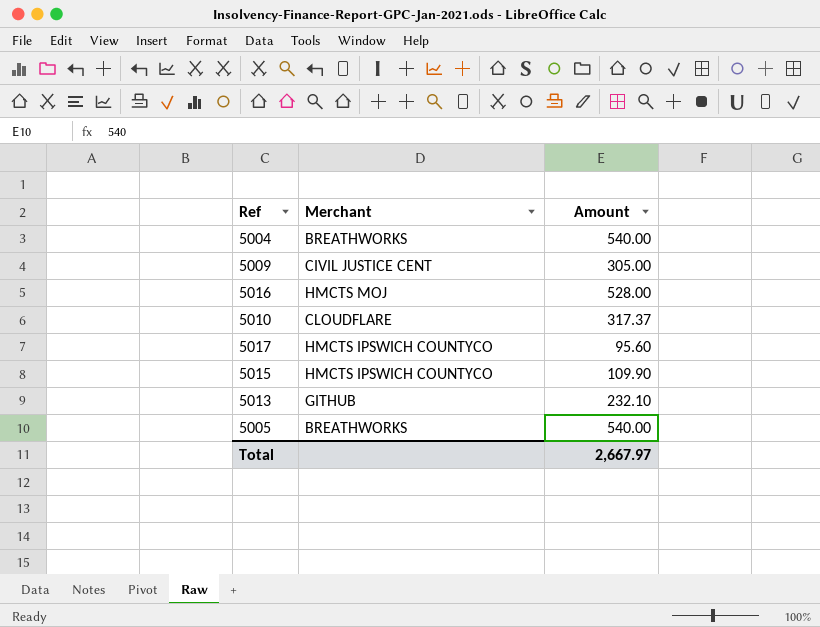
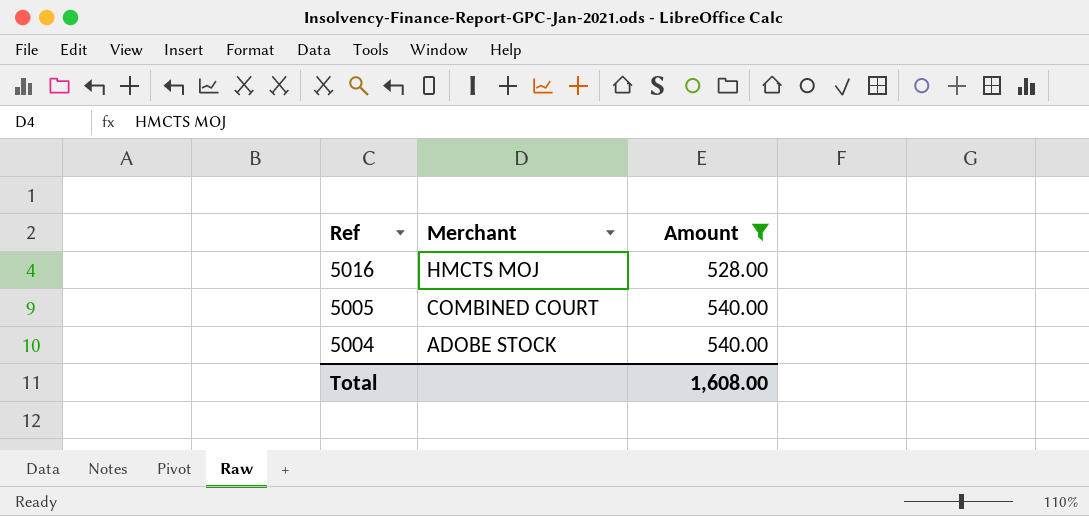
filter: none -> Amount >= 528.00
row order: none -> Ref descending
5005 | Merchant: BREATHWORKS -> COMBINED COURT
5004 | Merchant: BREATHWORKS -> ADOBE STOCK
Total | Amount: 2,667.97 -> 1,608.00

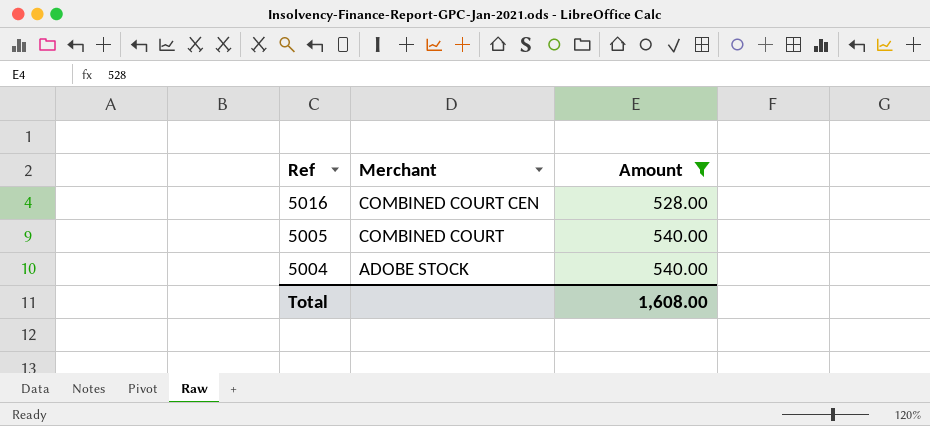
5016 | Merchant: HMCTS MOJ -> COMBINED COURT CEN

